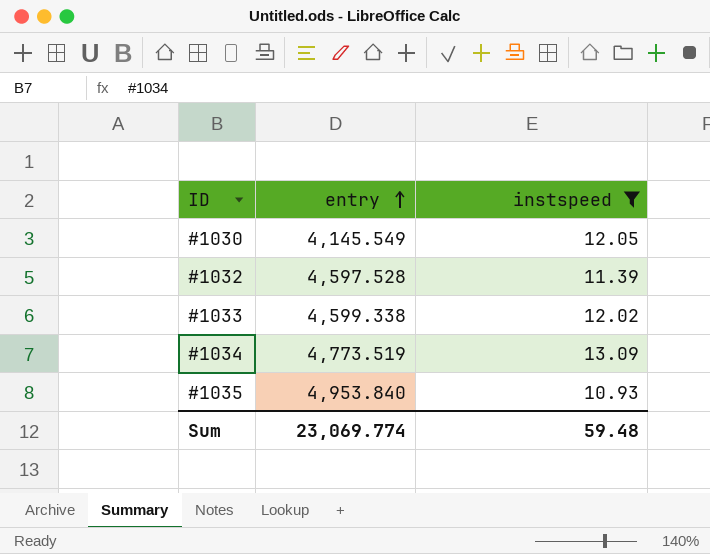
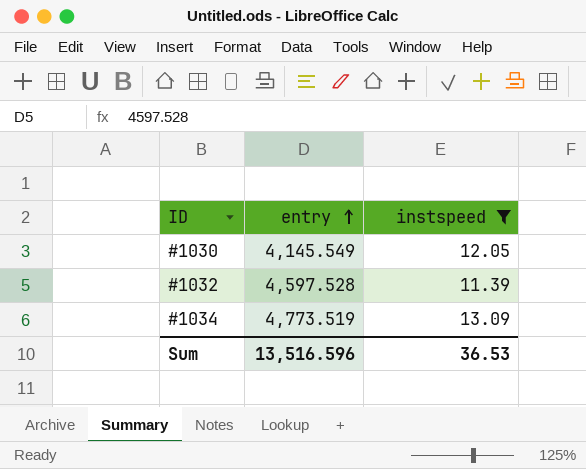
row #1033: 4,599.338 | 12.02 -> none
row #1035: 4,953.840 | 10.93 -> none
Sum | entry: 23,069.774 -> 13,516.596
Sum | instspeed: 59.48 -> 36.53

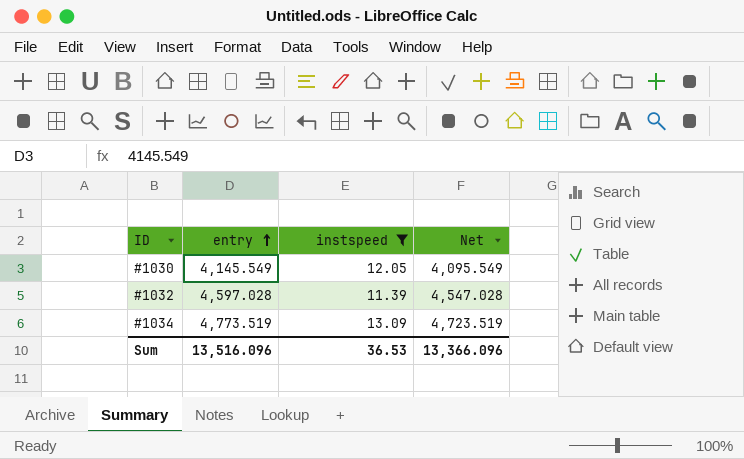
column Net | formula: none -> [entry] - 50
#1032 | entry: 4,597.528 -> 4,597.028
Sum | entry: 13,516.596 -> 13,516.096

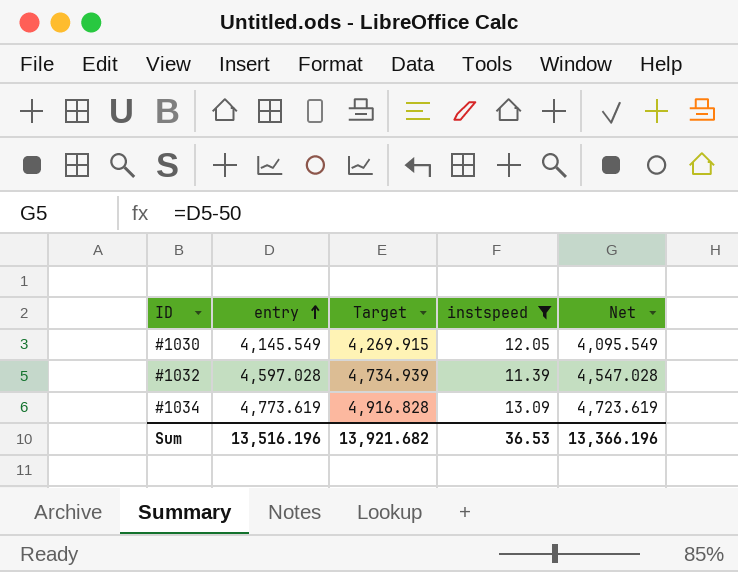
column Target | formula: none -> [entry] * 1.03
#1034 | entry: 4,773.519 -> 4,773.619
#1034 | Net: 4,723.519 -> 4,723.619
Sum | entry: 13,516.096 -> 13,516.196
Sum | Net: 13,366.096 -> 13,366.196

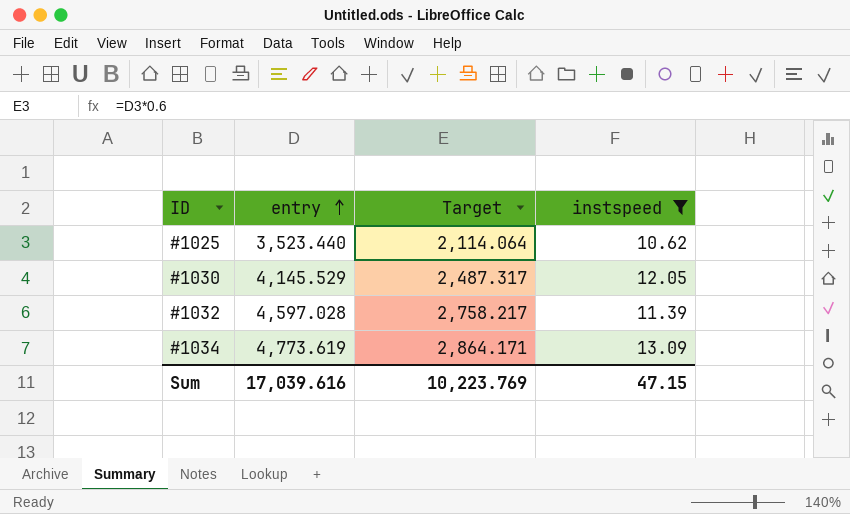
column Net | formula: [entry] - 50 -> none
column Target | formula: [entry] * 1.03 -> [entry] * 0.6
row #1025: none -> 3,523.440 | 2,114.064 | 10.62
#1030 | entry: 4,145.549 -> 4,145.529
Sum | entry: 13,516.196 -> 17,039.616
Sum | Target: 13,921.682 -> 10,223.769
Sum | instspeed: 36.53 -> 47.15

